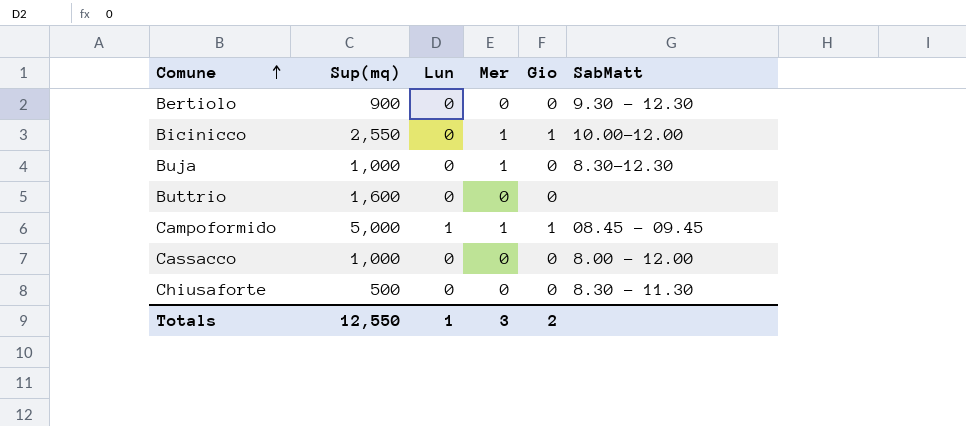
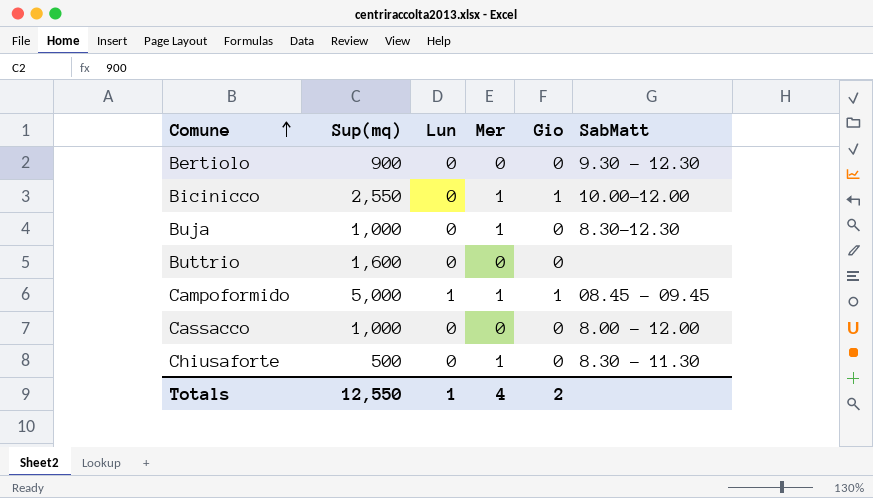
Chiusaforte | Mer: 0 -> 1
Totals | Mer: 3 -> 4

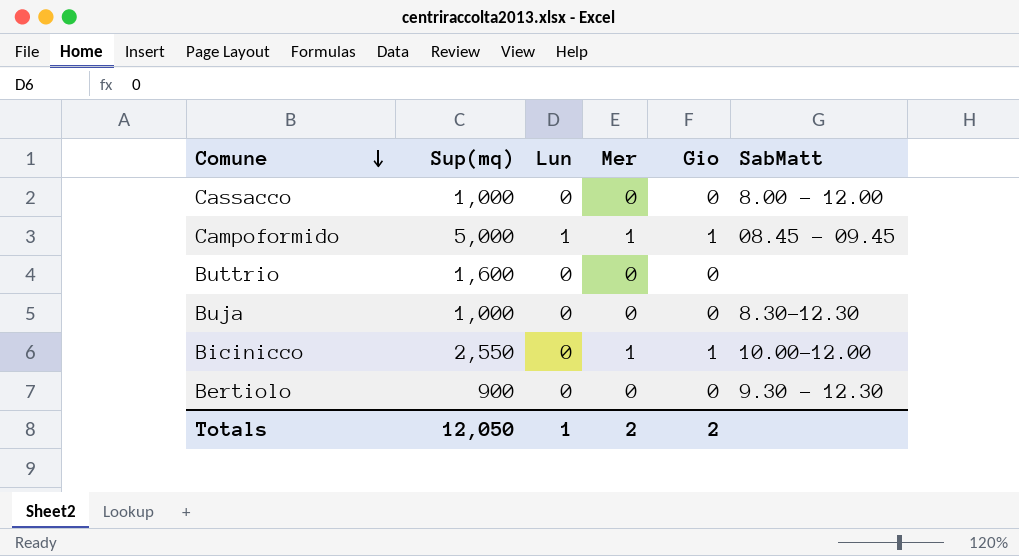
row order: Comune ascending -> Comune descending
row Chiusaforte: 500 | 0 | 1 | 0 | 8.30 - 11.30 -> none
Buja | Mer: 1 -> 0
Totals | Sup(mq): 12,550 -> 12,050
Totals | Mer: 4 -> 2

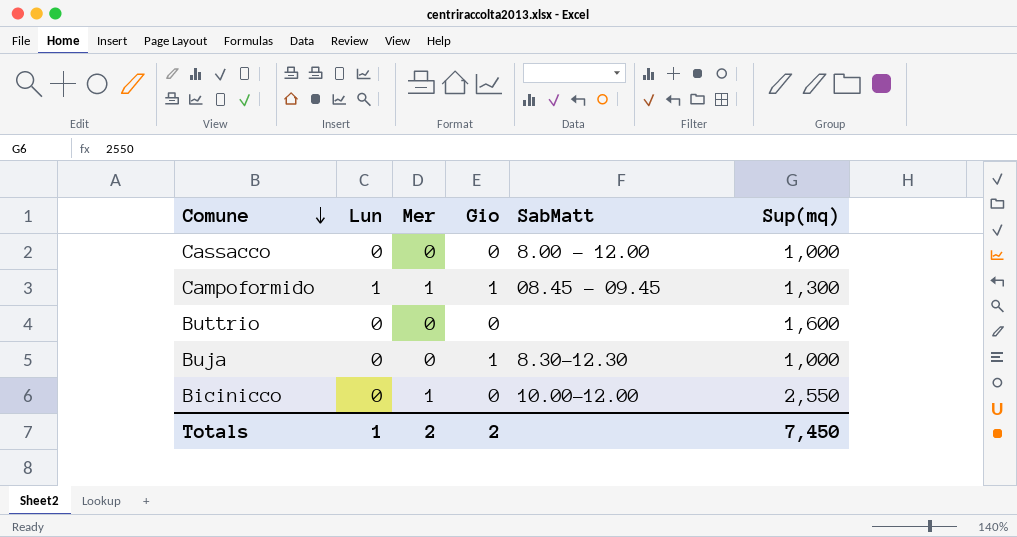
column Sup(mq) | position: 2 -> 6
row Bertiolo: 900 | 0 | 0 | 0 | 9.30 - 12.30 -> none
Campoformido | Sup(mq): 5,000 -> 1,300
Buja | Gio: 0 -> 1
Bicinicco | Gio: 1 -> 0
Totals | Sup(mq): 12,050 -> 7,450

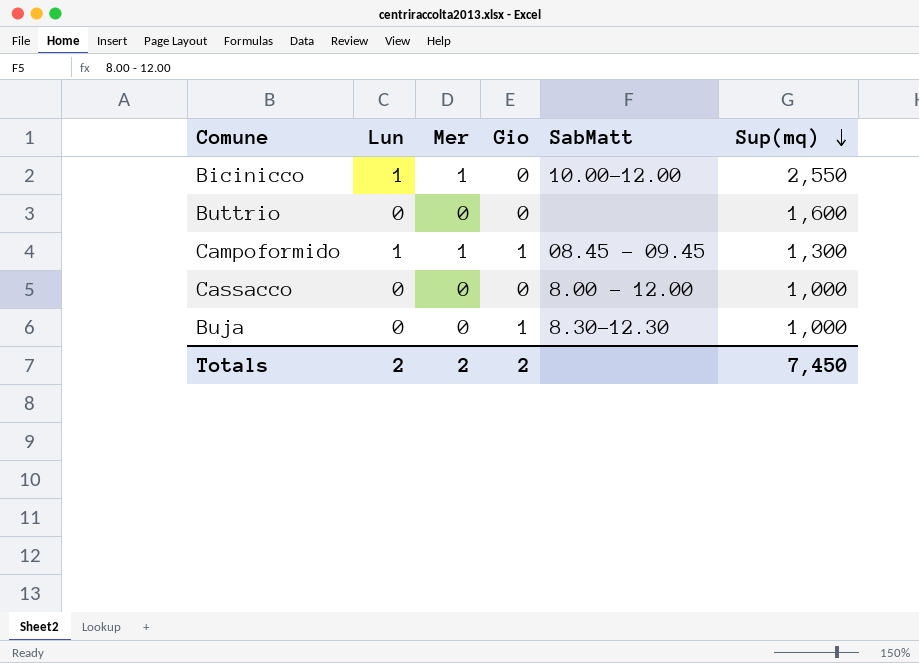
row order: Comune descending -> Sup(mq) descending
Bicinicco | Lun: 0 -> 1
Totals | Lun: 1 -> 2

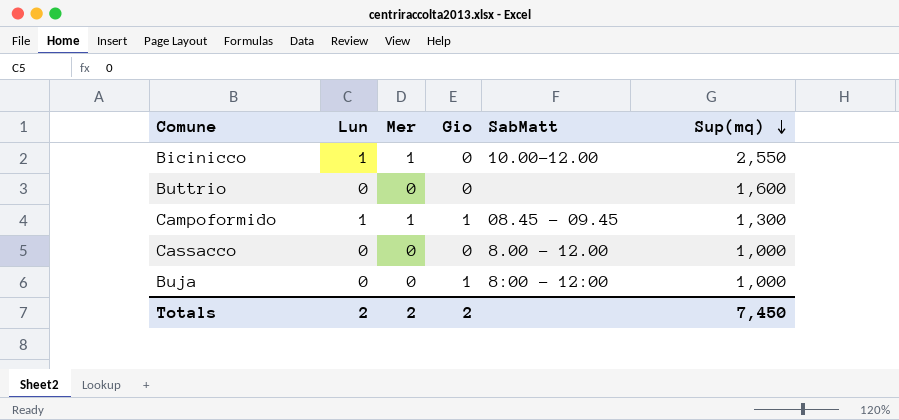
Buja | SabMatt: 8.30-12.30 -> 8:00 - 12:00

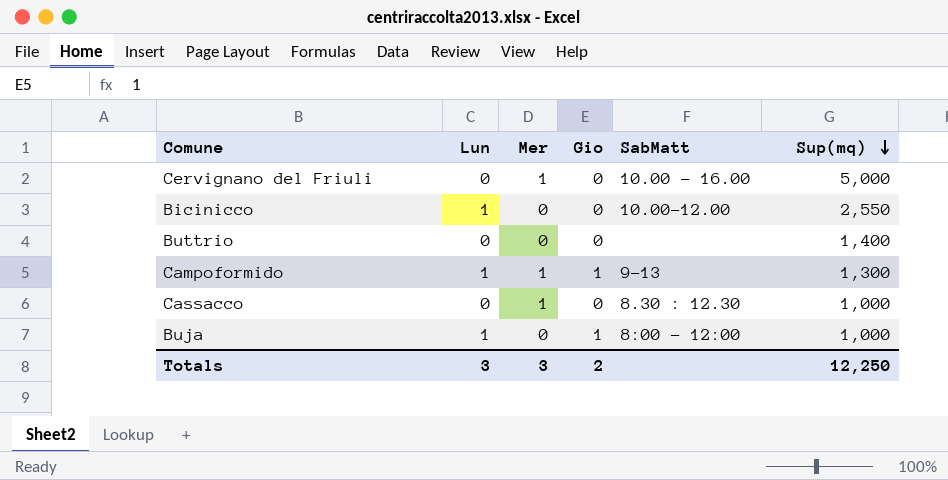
row Cervignano del Friuli: none -> 0 | 1 | 0 | 10.00 - 16.00 | 5,000
Bicinicco | Mer: 1 -> 0
Buttrio | Sup(mq): 1,600 -> 1,400
Campoformido | SabMatt: 08.45 - 09.45 -> 9-13
Cassacco | Mer: 0 -> 1
Cassacco | SabMatt: 8.00 - 12.00 -> 8.30 : 12.30
Buja | Lun: 0 -> 1
Totals | Lun: 2 -> 3
Totals | Mer: 2 -> 3
Totals | Sup(mq): 7,450 -> 12,250

